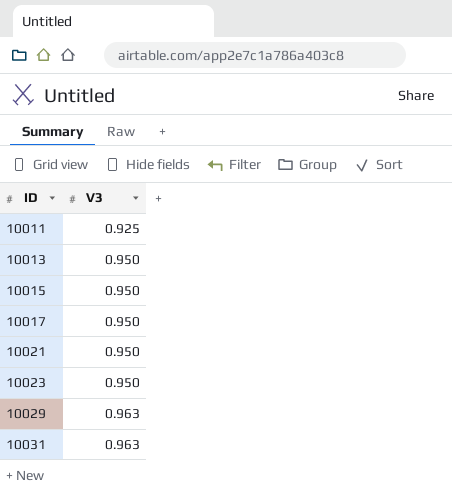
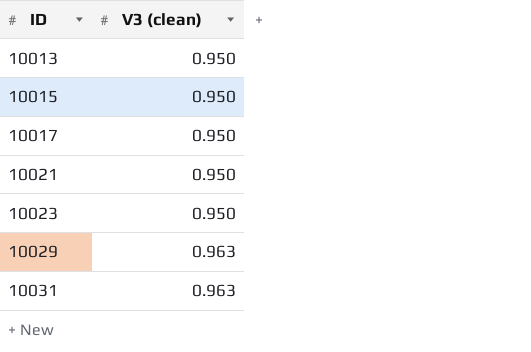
column name: V3 -> V3 (clean)
row 10011: 0.925 -> none

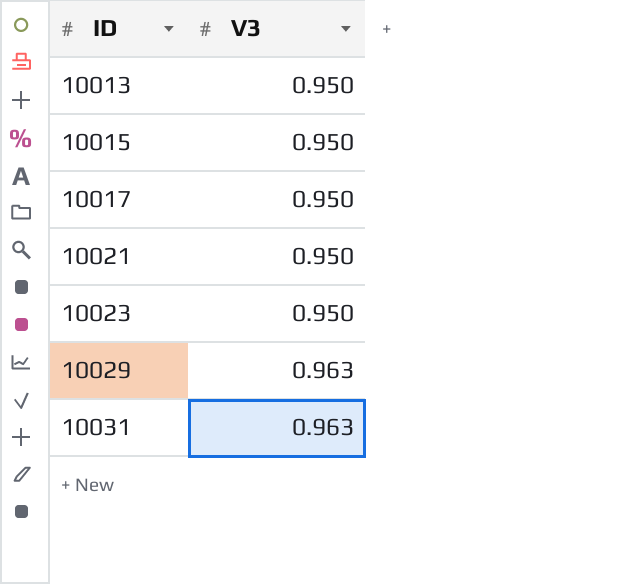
column name: V3 (clean) -> V3

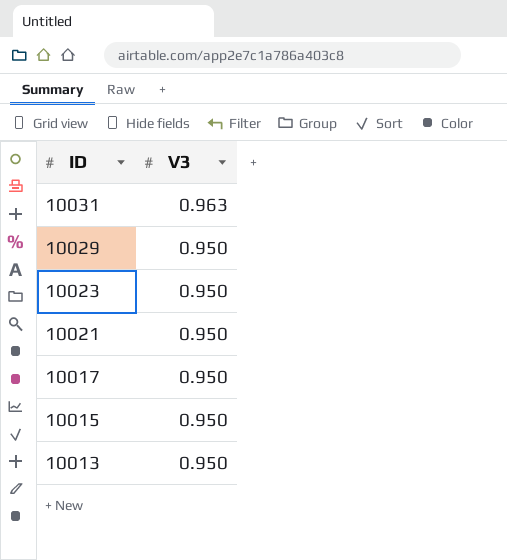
row order: ID ascending -> ID descending
10029 | V3: 0.963 -> 0.950

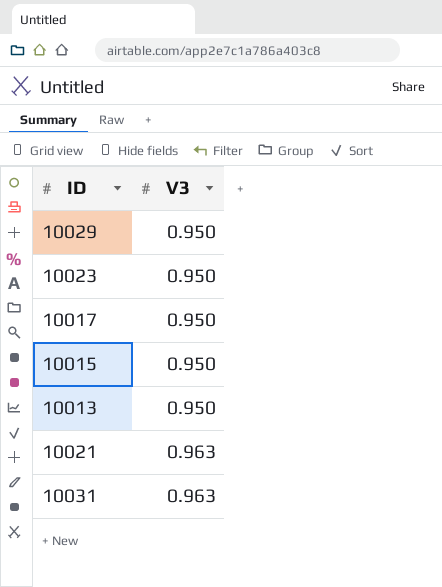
row order: ID descending -> V3 ascending
10021 | V3: 0.950 -> 0.963

